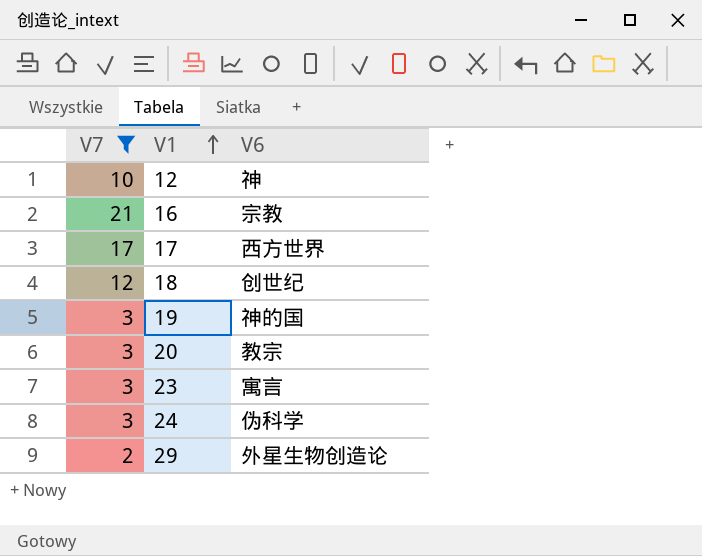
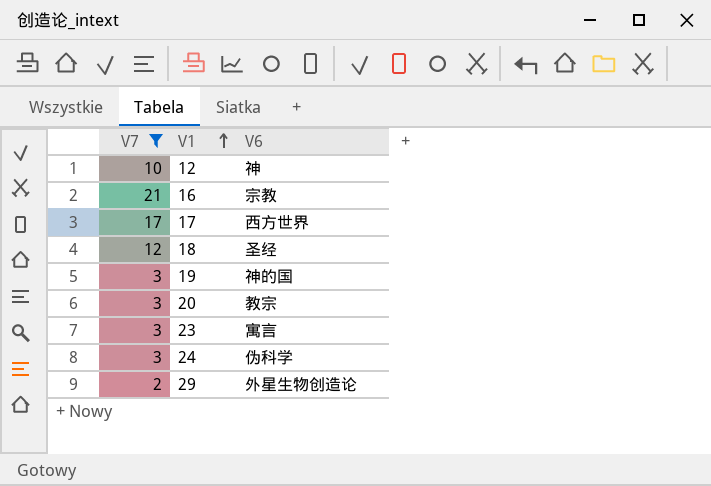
18 | V6: 创世纪 -> 圣经

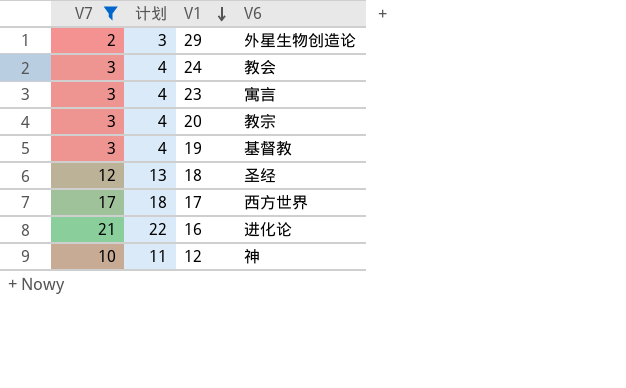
row order: V1 ascending -> V1 descending
column 计划 | formula: none -> [V7] + 1
24 | V6: 伪科学 -> 教会
19 | V6: 神的国 -> 基督教
16 | V6: 宗教 -> 进化论

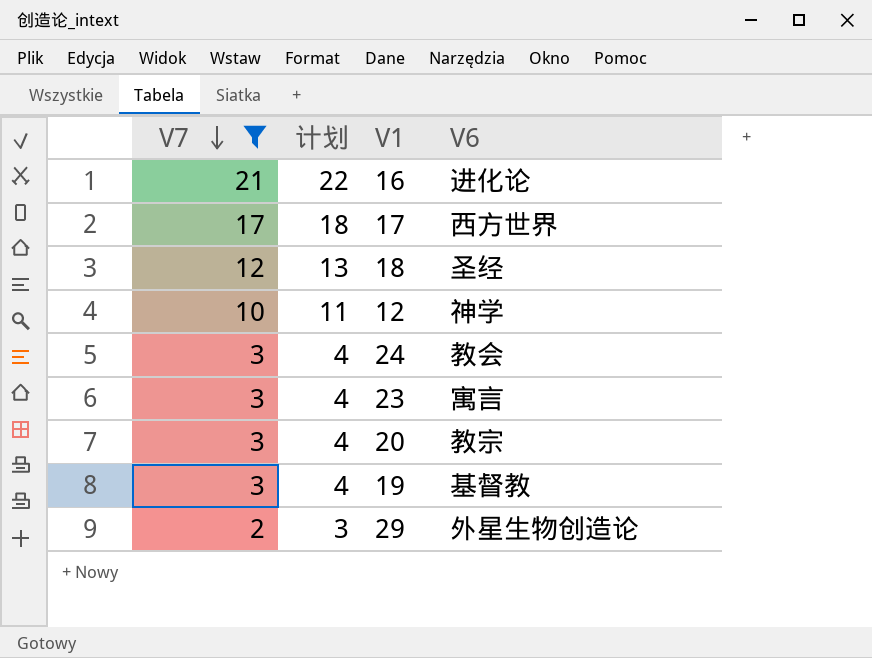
row order: V1 descending -> V7 descending
12 | V6: 神 -> 神学

